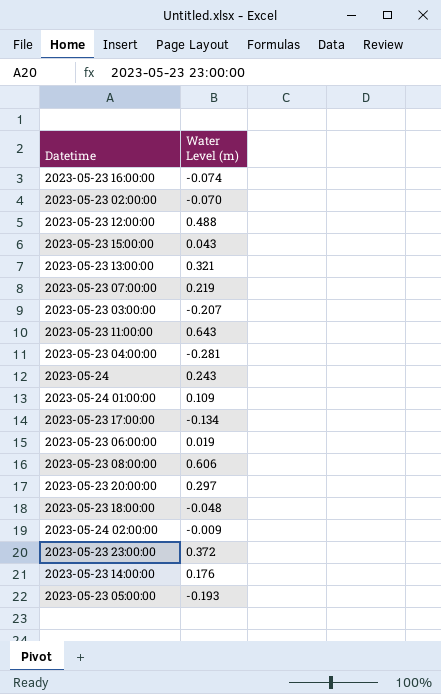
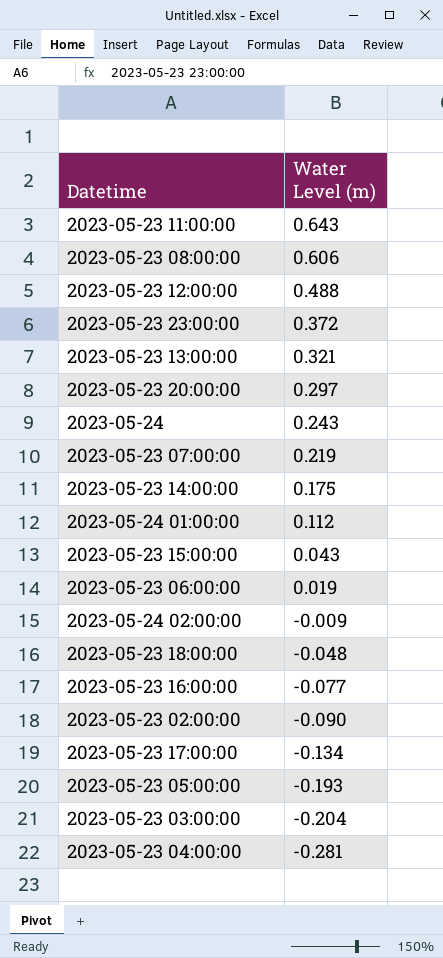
row order: none -> Water Level (m) descending
2023-05-23 14:00:00 | Water Level (m): 0.176 -> 0.175
2023-05-24 01:00:00 | Water Level (m): 0.109 -> 0.112
2023-05-23 16:00:00 | Water Level (m): -0.074 -> -0.077
2023-05-23 02:00:00 | Water Level (m): -0.070 -> -0.090
2023-05-23 03:00:00 | Water Level (m): -0.207 -> -0.204

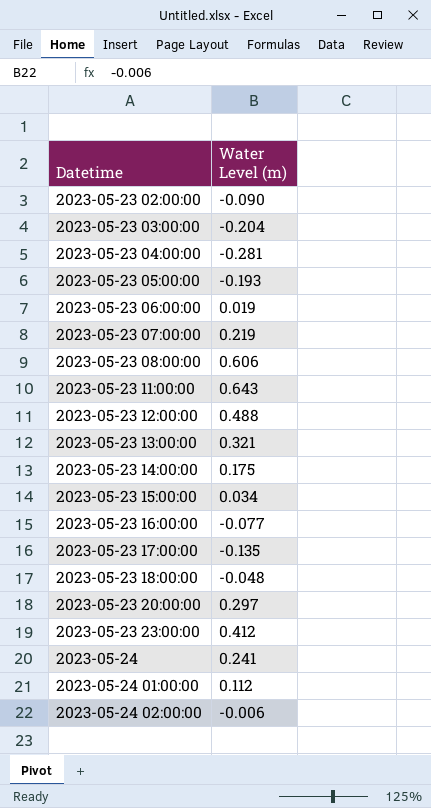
row order: Water Level (m) descending -> Datetime ascending
2023-05-23 15:00:00 | Water Level (m): 0.043 -> 0.034
2023-05-23 17:00:00 | Water Level (m): -0.134 -> -0.135
2023-05-23 23:00:00 | Water Level (m): 0.372 -> 0.412
2023-05-24 | Water Level (m): 0.243 -> 0.241
2023-05-24 02:00:00 | Water Level (m): -0.009 -> -0.006

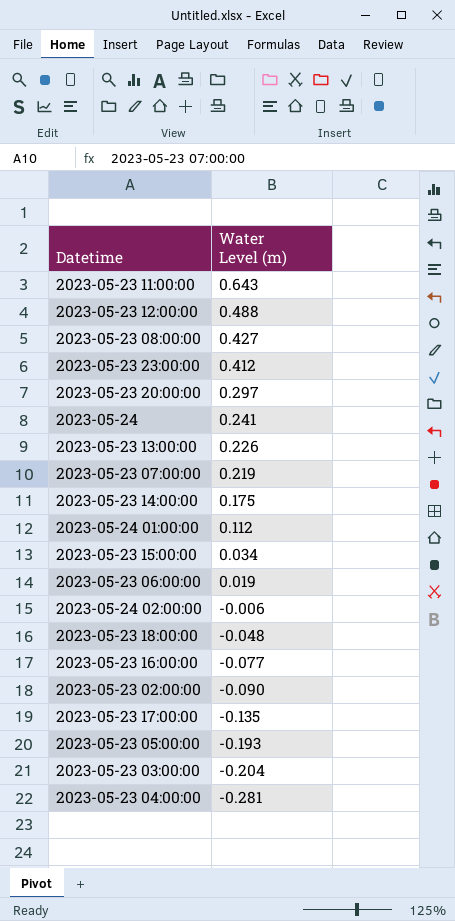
row order: Datetime ascending -> Water Level (m) descending
2023-05-23 08:00:00 | Water Level (m): 0.606 -> 0.427
2023-05-23 13:00:00 | Water Level (m): 0.321 -> 0.226

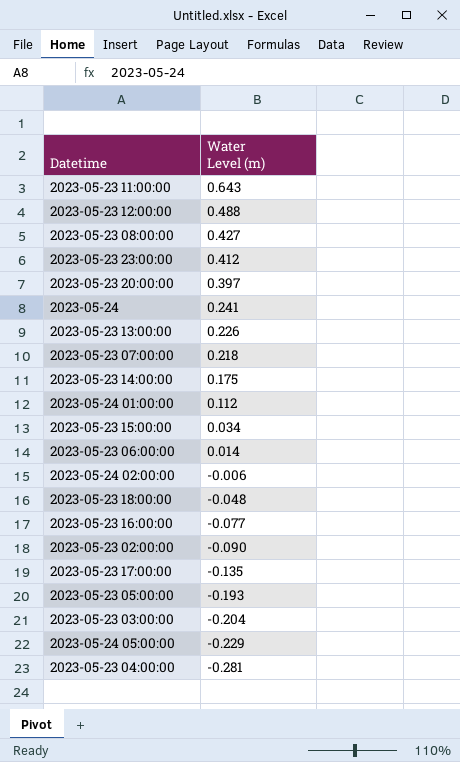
2023-05-23 20:00:00 | Water Level (m): 0.297 -> 0.397
2023-05-23 07:00:00 | Water Level (m): 0.219 -> 0.218
2023-05-23 06:00:00 | Water Level (m): 0.019 -> 0.014
row 2023-05-24 05:00:00: none -> -0.229

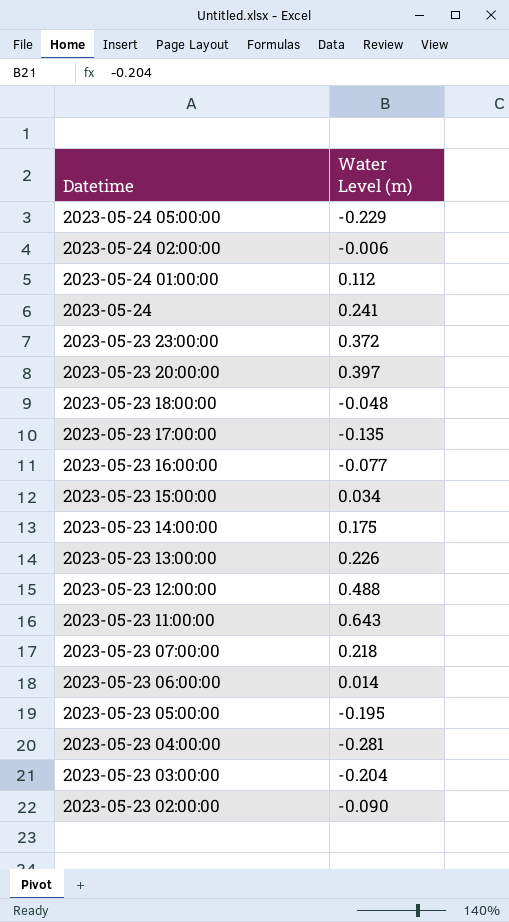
row order: Water Level (m) descending -> Datetime descending
row 2023-05-23 08:00:00: 0.427 -> none
2023-05-23 23:00:00 | Water Level (m): 0.412 -> 0.372
2023-05-23 05:00:00 | Water Level (m): -0.193 -> -0.195

